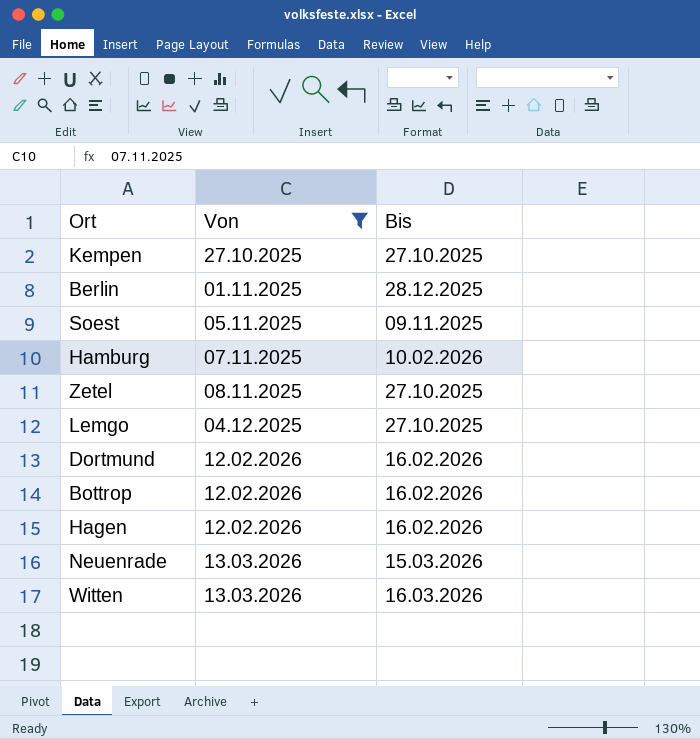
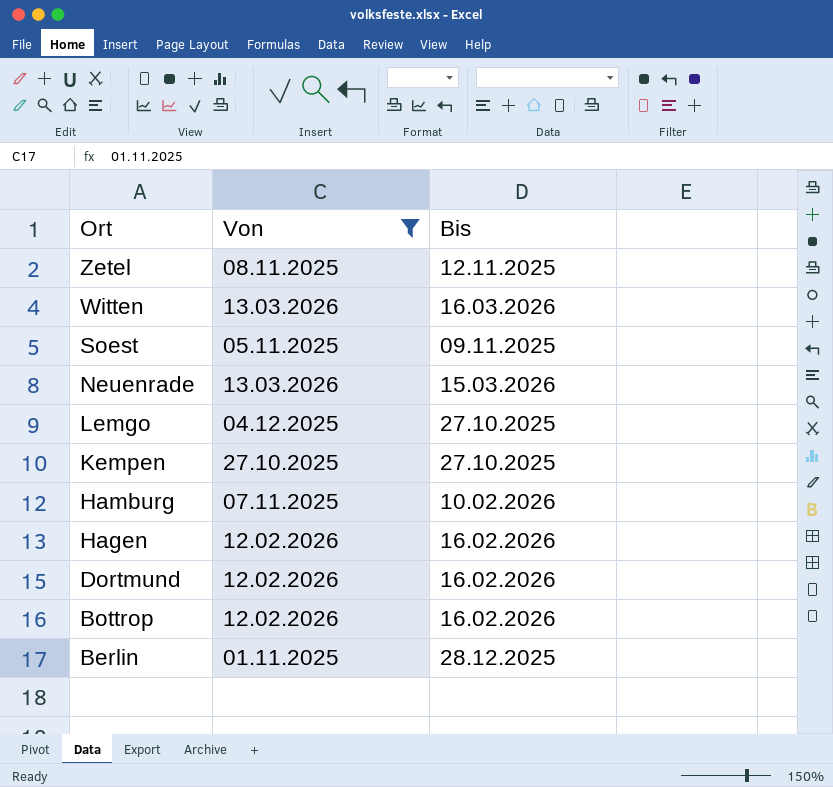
row order: Von ascending -> Ort descending
Zetel | Bis: 27.10.2025 -> 12.11.2025

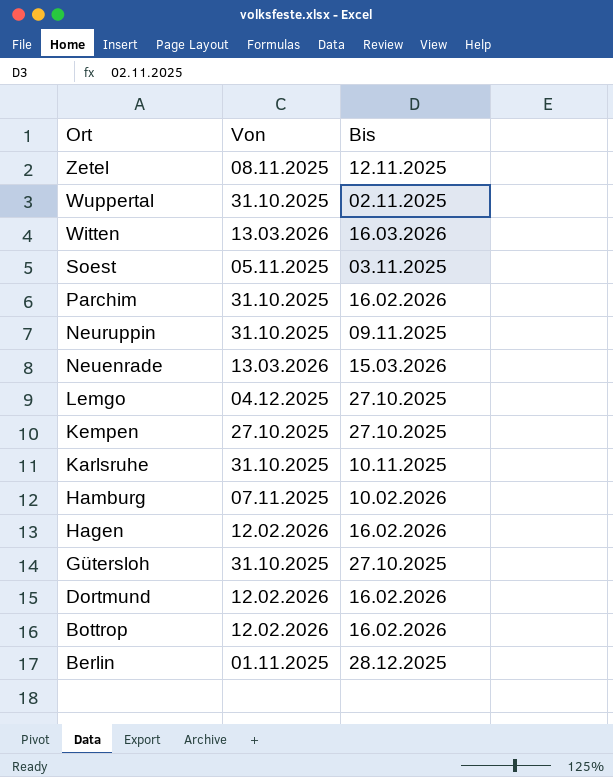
filter: Von != 31.10.2025 -> none
Soest | Bis: 09.11.2025 -> 03.11.2025

